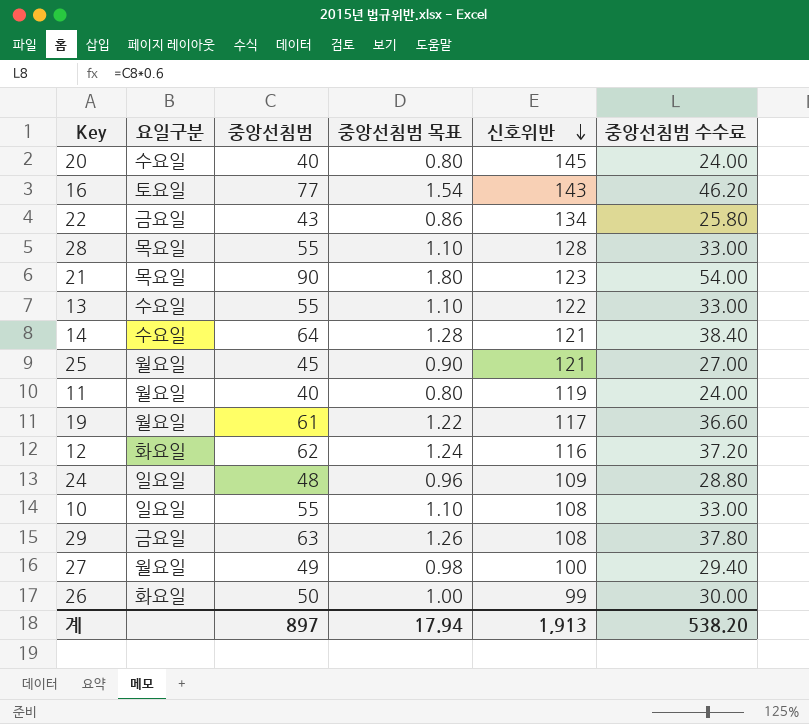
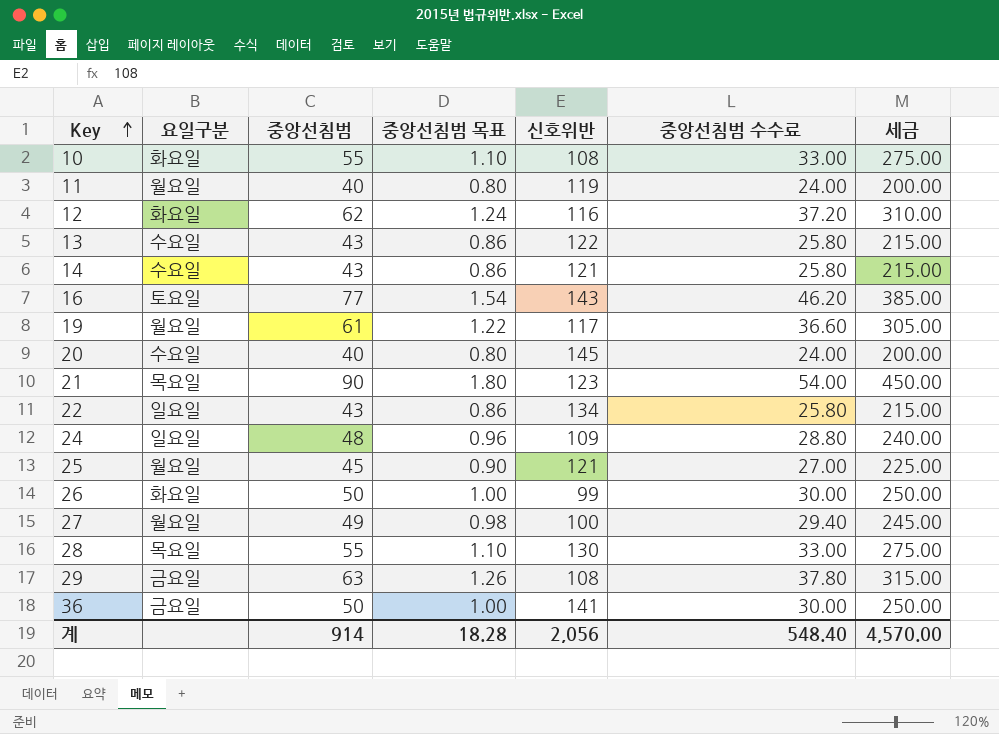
row order: 신호위반 descending -> Key ascending
column 세금 | formula: none -> [중앙선침범] * 5
10 | 요일구분: 일요일 -> 화요일
13 | 중앙선침범: 55 -> 43
13 | 중앙선침범 목표: 1.10 -> 0.86
13 | 중앙선침범 수수료: 33.00 -> 25.80
14 | 중앙선침범: 64 -> 43
14 | 중앙선침범 목표: 1.28 -> 0.86
14 | 중앙선침범 수수료: 38.40 -> 25.80
22 | 요일구분: 금요일 -> 일요일
28 | 신호위반: 128 -> 130
row 36: none -> 금요일 | 50 | 1.00 | 141 | 30.00 | 250.00
계 | 중앙선침범: 897 -> 914
계 | 중앙선침범 목표: 17.94 -> 18.28
계 | 신호위반: 1,913 -> 2,056
계 | 중앙선침범 수수료: 538.20 -> 548.40

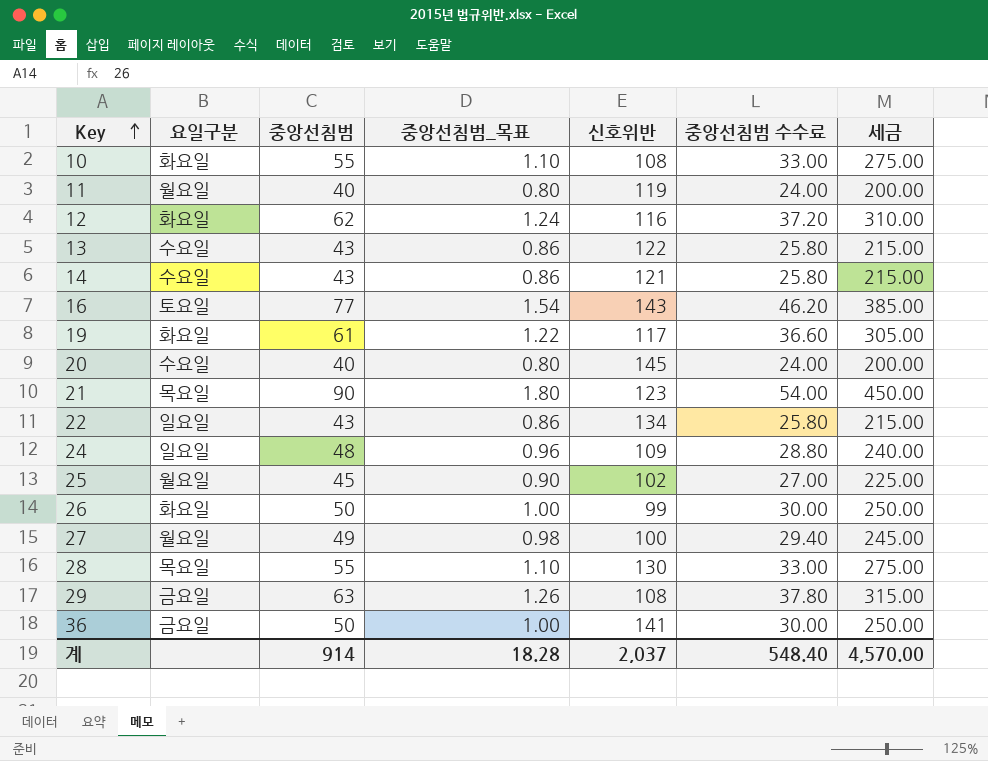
column name: 중앙선침범 목표 -> 중앙선침범_목표
19 | 요일구분: 월요일 -> 화요일
25 | 신호위반: 121 -> 102
계 | 신호위반: 2,056 -> 2,037

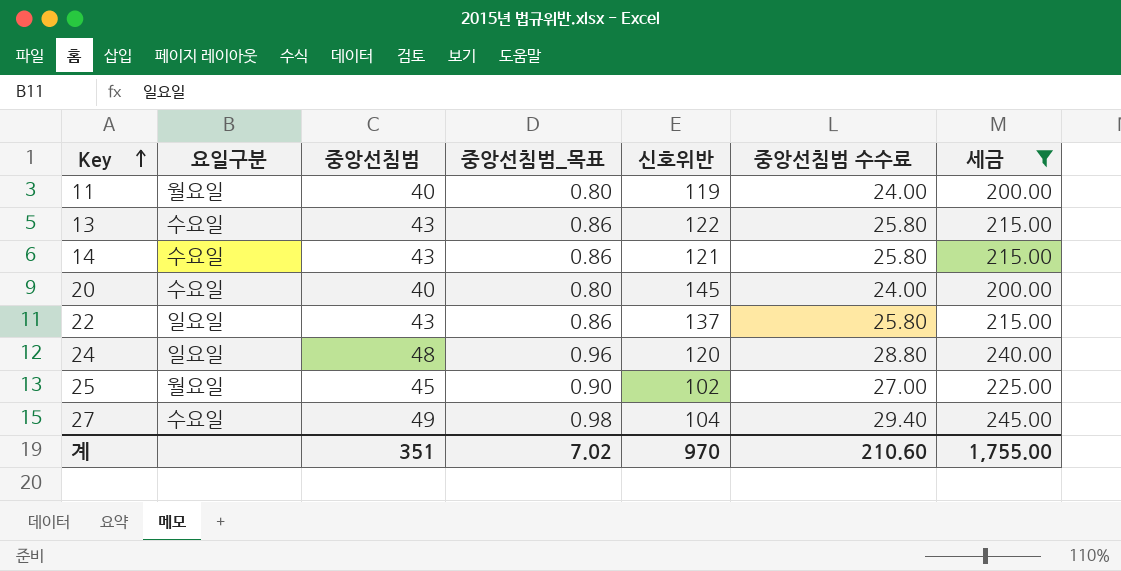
filter: none -> 세금 <= 245.00
22 | 신호위반: 134 -> 137
24 | 신호위반: 109 -> 120
27 | 요일구분: 월요일 -> 수요일
27 | 신호위반: 100 -> 104
계 | 중앙선침범: 914 -> 351
계 | 중앙선침범_목표: 18.28 -> 7.02
계 | 신호위반: 2,037 -> 970
계 | 중앙선침범 수수료: 548.40 -> 210.60
계 | 세금: 4,570.00 -> 1,755.00

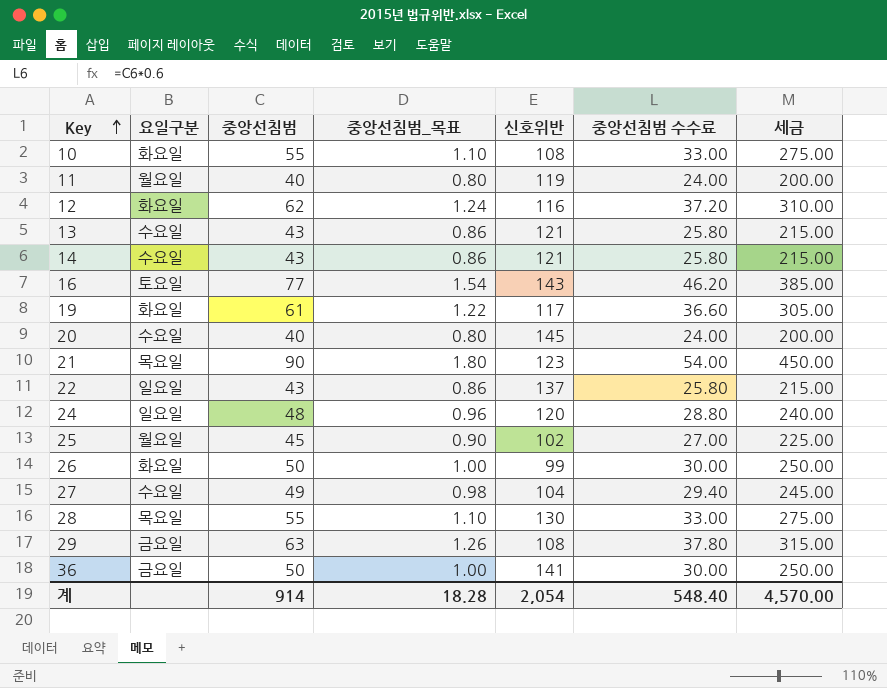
filter: 세금 <= 245.00 -> none
13 | 신호위반: 122 -> 121
계 | 중앙선침범: 351 -> 914
계 | 중앙선침범_목표: 7.02 -> 18.28
계 | 신호위반: 970 -> 2,054
계 | 중앙선침범 수수료: 210.60 -> 548.40
계 | 세금: 1,755.00 -> 4,570.00

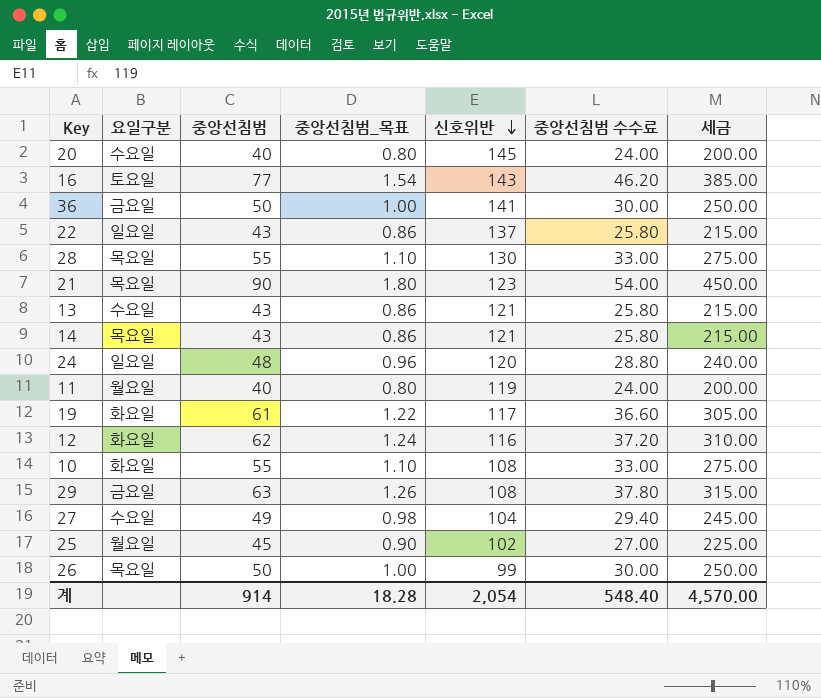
row order: Key ascending -> 신호위반 descending
14 | 요일구분: 수요일 -> 목요일
26 | 요일구분: 화요일 -> 목요일

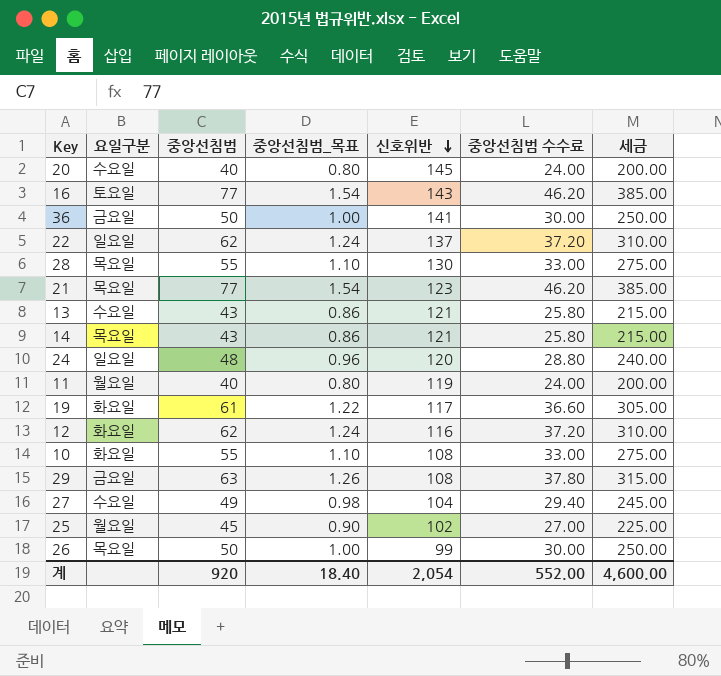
22 | 중앙선침범: 43 -> 62
22 | 중앙선침범_목표: 0.86 -> 1.24
22 | 중앙선침범 수수료: 25.80 -> 37.20
22 | 세금: 215.00 -> 310.00
21 | 중앙선침범: 90 -> 77
21 | 중앙선침범_목표: 1.80 -> 1.54
21 | 중앙선침범 수수료: 54.00 -> 46.20
21 | 세금: 450.00 -> 385.00
계 | 중앙선침범: 914 -> 920
계 | 중앙선침범_목표: 18.28 -> 18.40
계 | 중앙선침범 수수료: 548.40 -> 552.00
계 | 세금: 4,570.00 -> 4,600.00

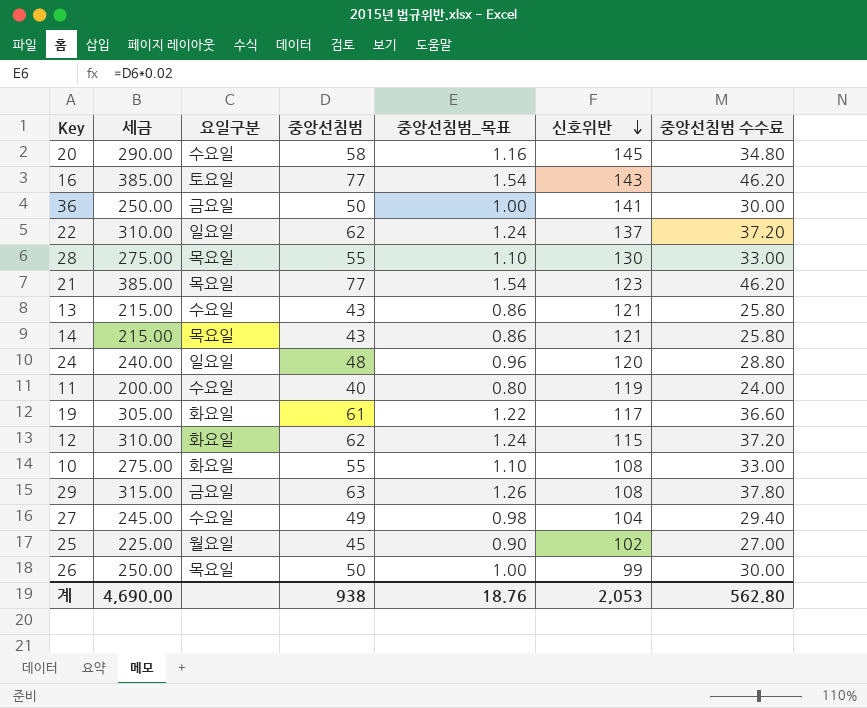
column 세금 | position: 7 -> 2
20 | 세금: 200.00 -> 290.00
20 | 중앙선침범: 40 -> 58
20 | 중앙선침범_목표: 0.80 -> 1.16
20 | 중앙선침범 수수료: 24.00 -> 34.80
11 | 요일구분: 월요일 -> 수요일
12 | 신호위반: 116 -> 115
계 | 세금: 4,600.00 -> 4,690.00
계 | 중앙선침범: 920 -> 938
계 | 중앙선침범_목표: 18.40 -> 18.76
계 | 신호위반: 2,054 -> 2,053
계 | 중앙선침범 수수료: 552.00 -> 562.80

